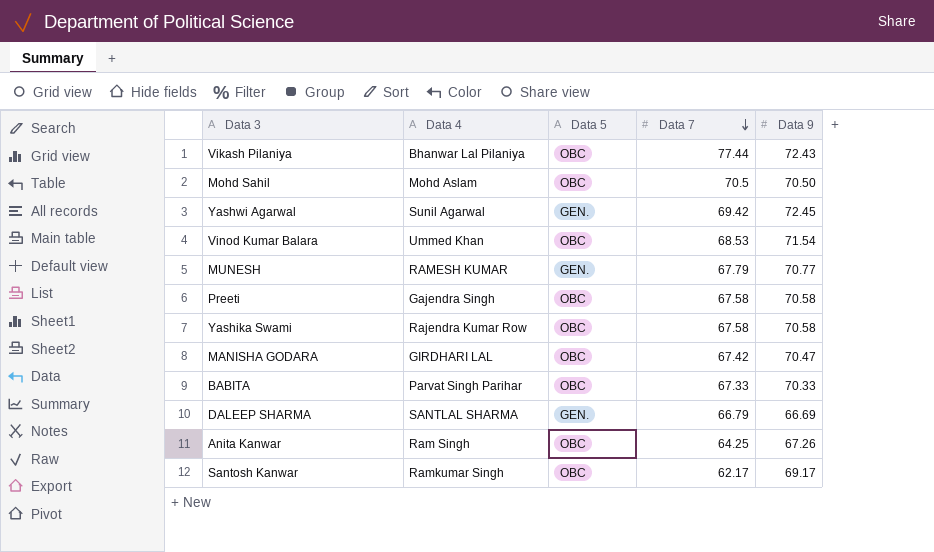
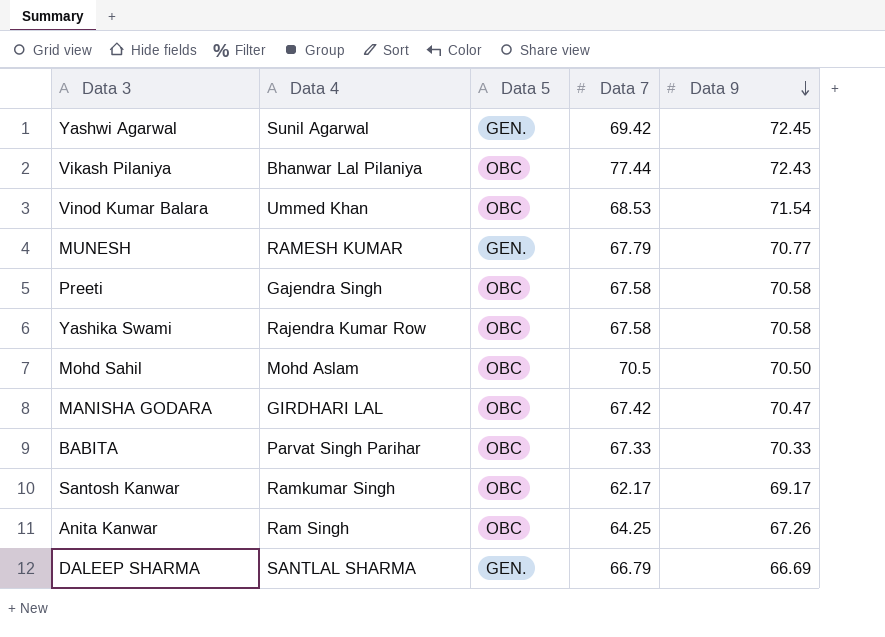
row order: Data 7 descending -> Data 9 descending

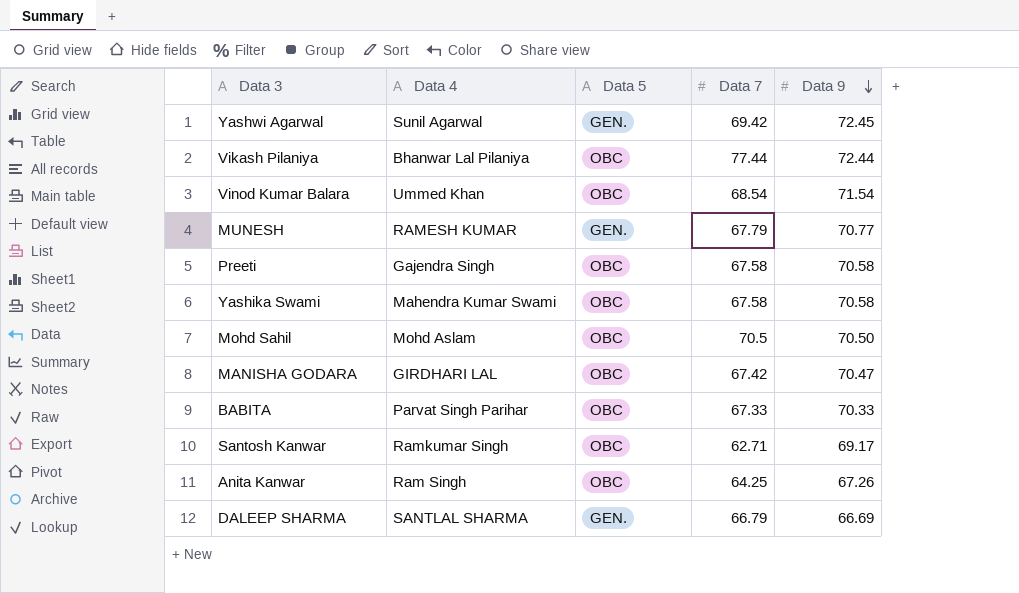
Vikash Pilaniya | Data 9: 72.43 -> 72.44
Vinod Kumar Balara | Data 7: 68.53 -> 68.54
Yashika Swami | Data 4: Rajendra Kumar Row -> Mahendra Kumar Swami
Santosh Kanwar | Data 7: 62.17 -> 62.71

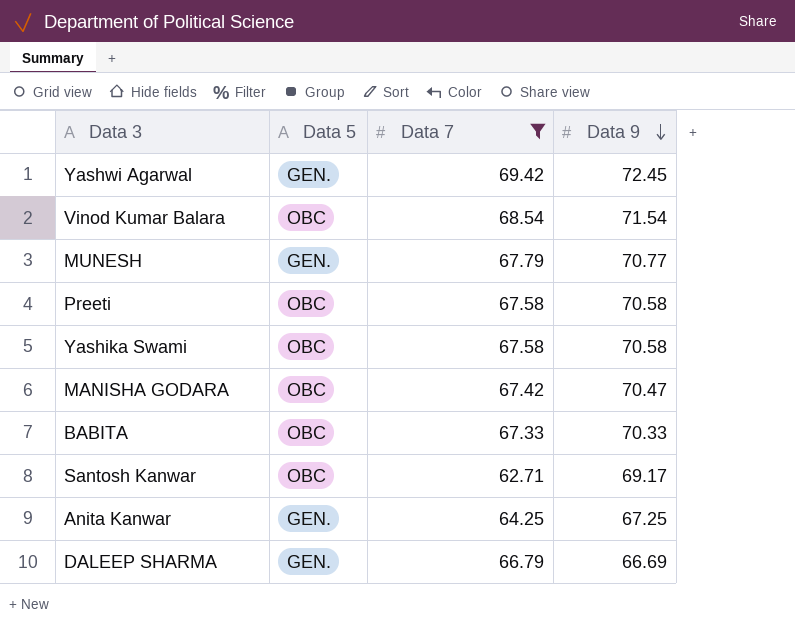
filter: none -> Data 7 <= 69.42
column Data 4 | position: 2 -> none
Anita Kanwar | Data 5: OBC -> GEN.
Anita Kanwar | Data 9: 67.26 -> 67.25

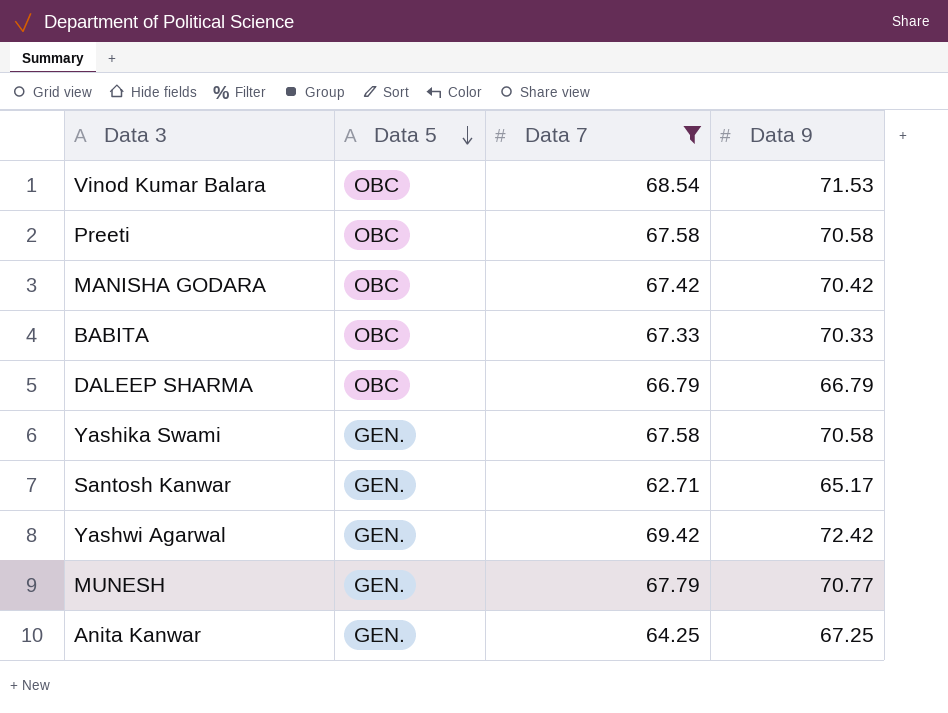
row order: Data 9 descending -> Data 5 descending
Vinod Kumar Balara | Data 9: 71.54 -> 71.53
MANISHA GODARA | Data 9: 70.47 -> 70.42
DALEEP SHARMA | Data 5: GEN. -> OBC
DALEEP SHARMA | Data 9: 66.69 -> 66.79
Yashika Swami | Data 5: OBC -> GEN.
Santosh Kanwar | Data 5: OBC -> GEN.
Santosh Kanwar | Data 9: 69.17 -> 65.17
Yashwi Agarwal | Data 9: 72.45 -> 72.42

